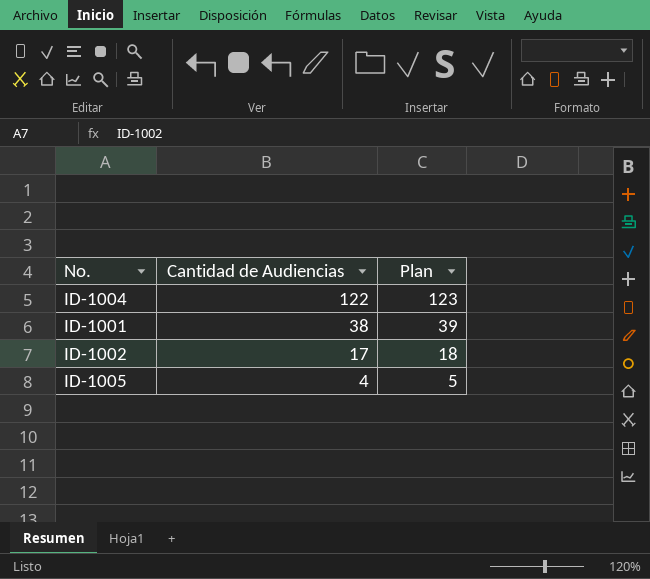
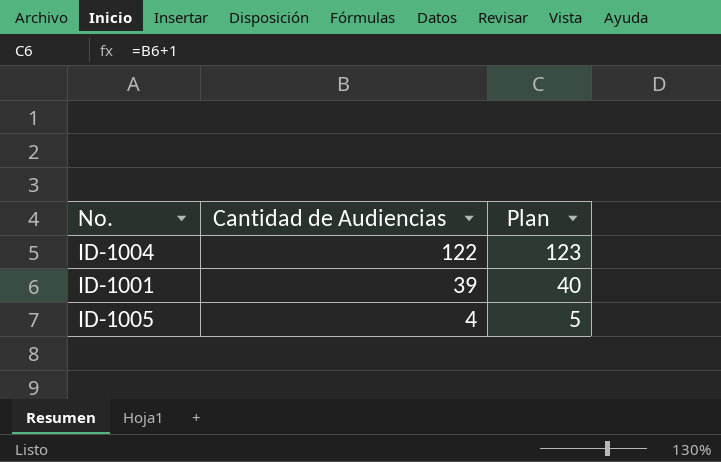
row ID-1002: 17 | 18 -> none
ID-1001 | Cantidad de Audiencias: 38 -> 39
ID-1001 | Plan: 39 -> 40

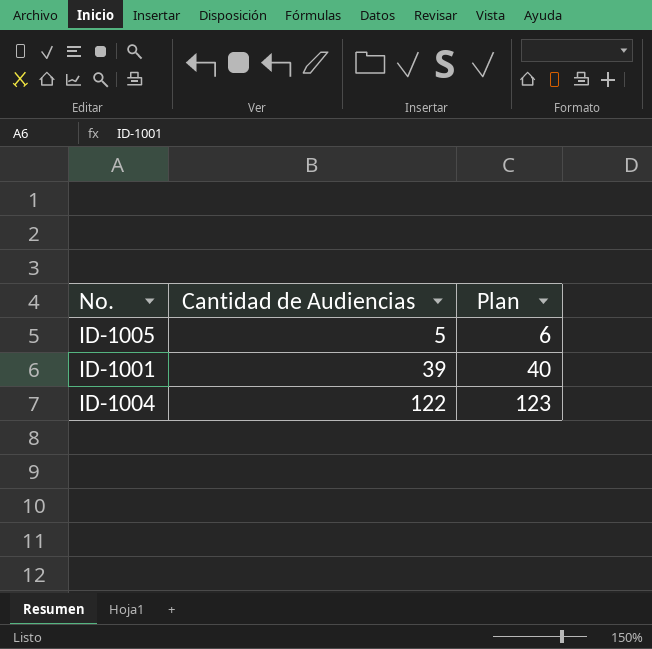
row order: Cantidad de Audiencias descending -> Cantidad de Audiencias ascending
ID-1005 | Cantidad de Audiencias: 4 -> 5
ID-1005 | Plan: 5 -> 6

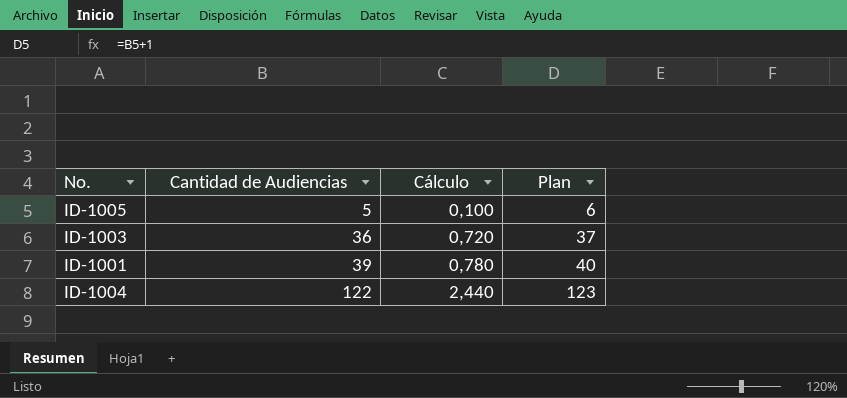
column Cálculo | formula: none -> [Cantidad de Audiencias] * 0,02
row ID-1003: none -> 36 | 0,720 | 37

